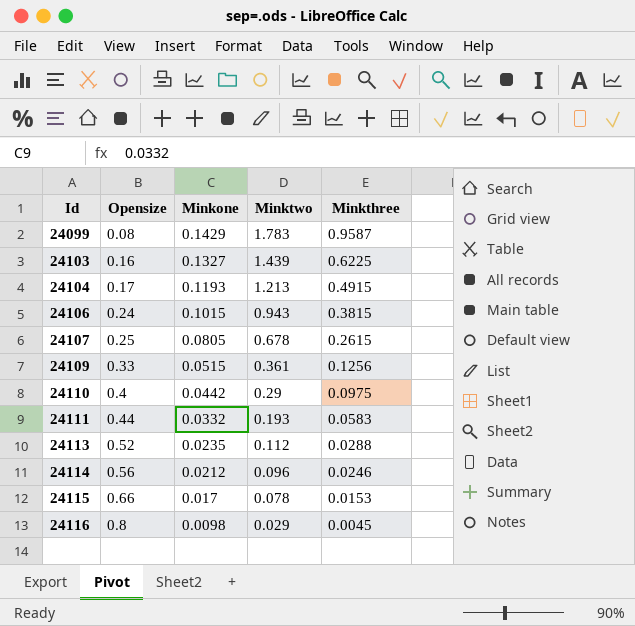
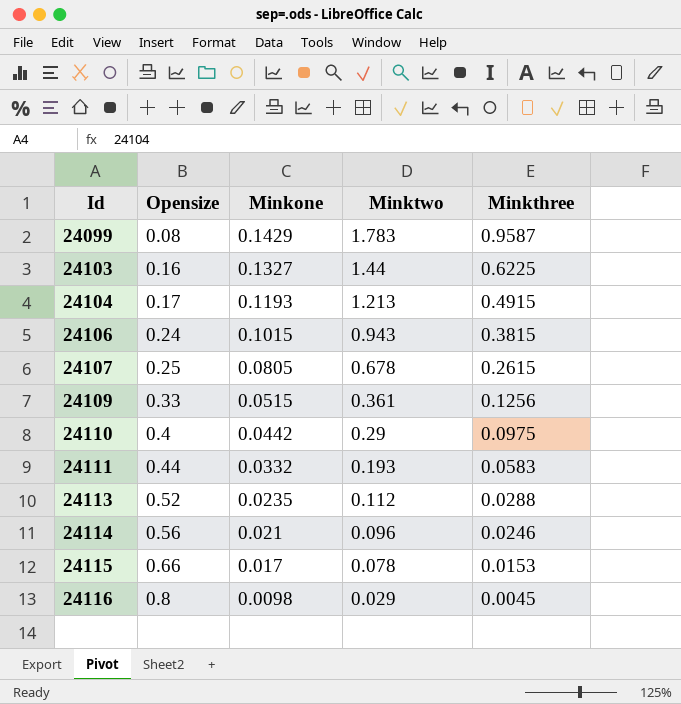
24103 | Minktwo: 1.439 -> 1.44
24114 | Minkone: 0.0212 -> 0.021

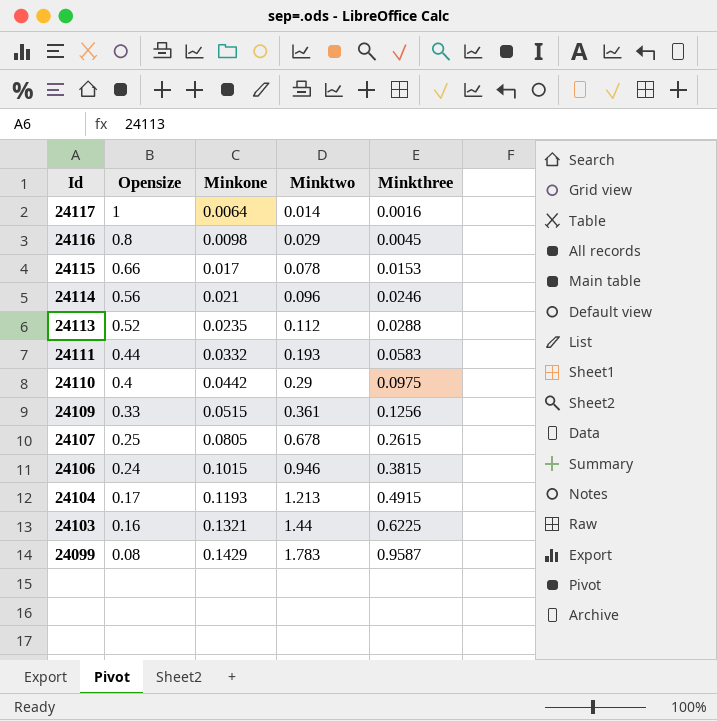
row order: Id ascending -> Id descending
row 24117: none -> 1 | 0.0064 | 0.014 | 0.0016
24106 | Minktwo: 0.943 -> 0.946
24103 | Minkone: 0.1327 -> 0.1321

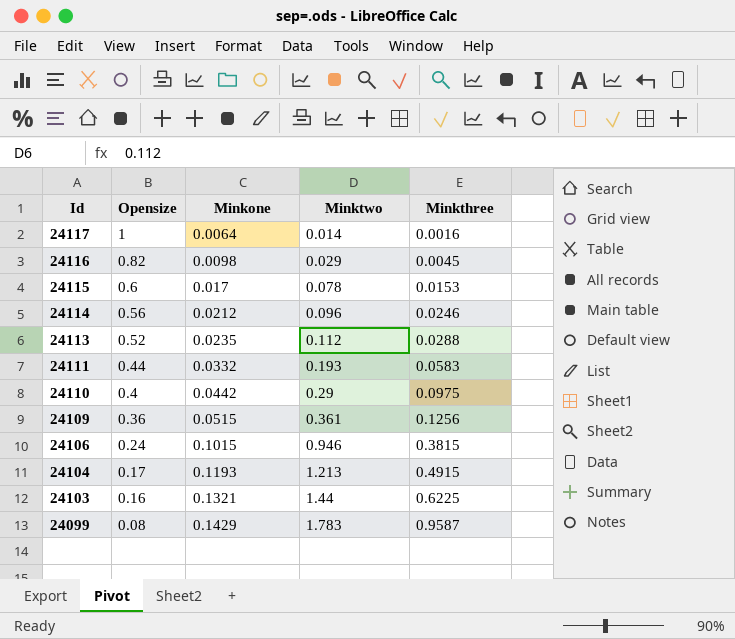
row 24107: 0.25 | 0.0805 | 0.678 | 0.2615 -> none
24116 | Opensize: 0.8 -> 0.82
24115 | Opensize: 0.66 -> 0.6
24114 | Minkone: 0.021 -> 0.0212
24109 | Opensize: 0.33 -> 0.36

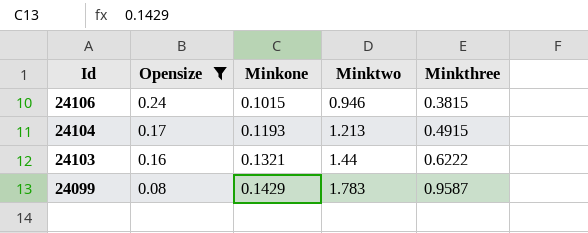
filter: none -> Opensize <= 0.24
24103 | Minkthree: 0.6225 -> 0.6222

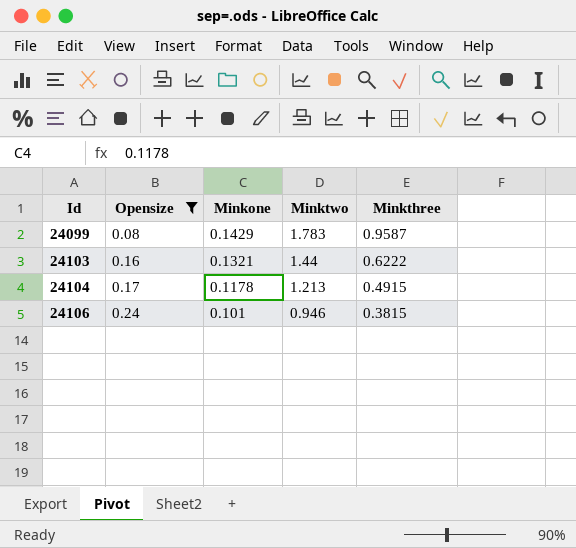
row order: Id descending -> Id ascending
24104 | Minkone: 0.1193 -> 0.1178
24106 | Minkone: 0.1015 -> 0.101

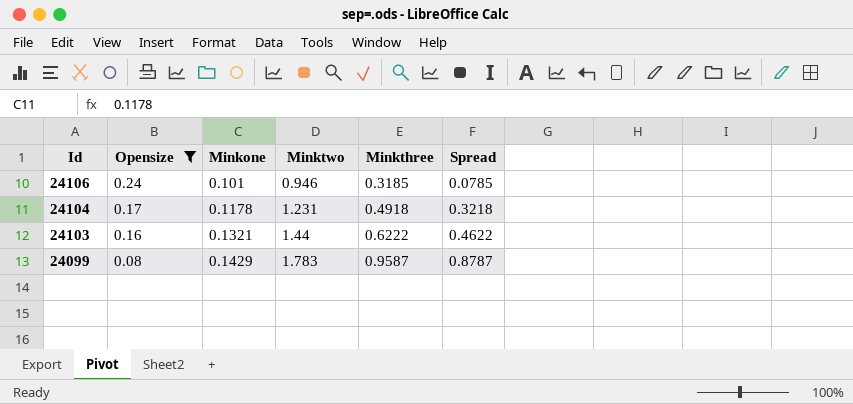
row order: Id ascending -> Id descending
column Spread | formula: none -> [Minkthree] - [Opensize]
24106 | Minkthree: 0.3815 -> 0.3185
24104 | Minktwo: 1.213 -> 1.231
24104 | Minkthree: 0.4915 -> 0.4918

